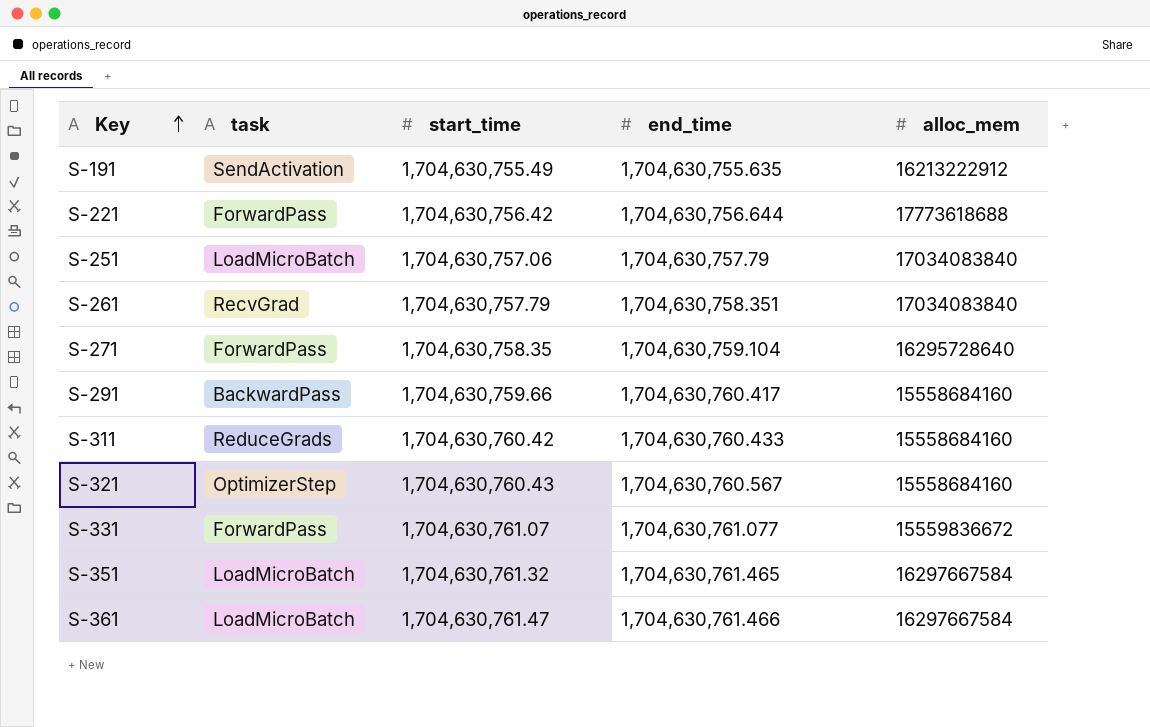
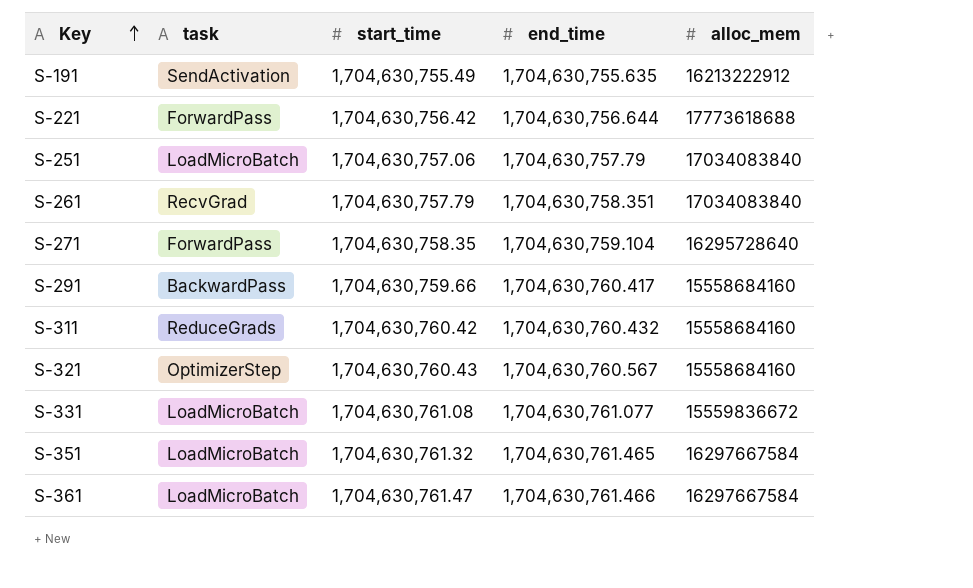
S-311 | end_time: 1,704,630,760.433 -> 1,704,630,760.432
S-331 | task: ForwardPass -> LoadMicroBatch
S-331 | start_time: 1,704,630,761.07 -> 1,704,630,761.08

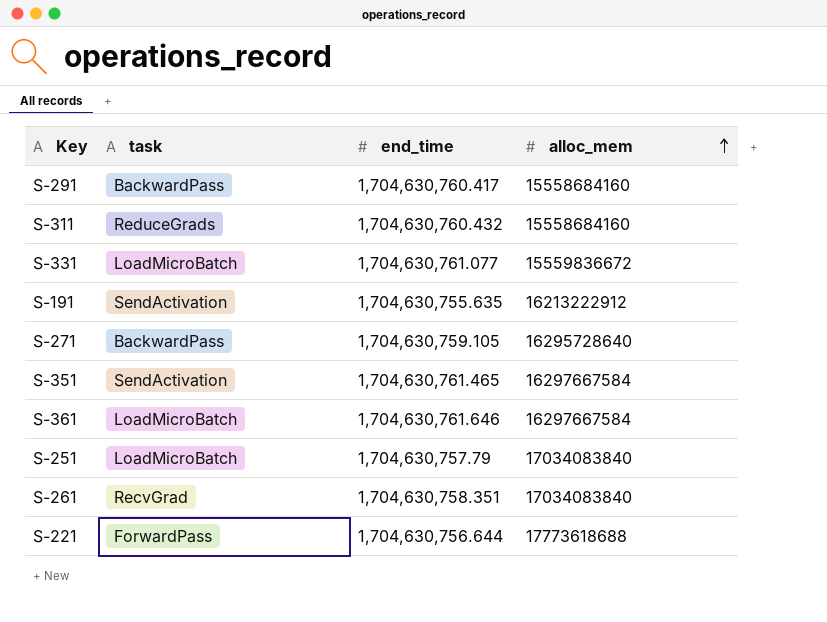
row order: Key ascending -> alloc_mem ascending
column start_time | position: 3 -> none
row S-321: OptimizerStep | 1,704,630,760.43 | 1,704,630,760.567 | 15558684160 -> none
S-271 | task: ForwardPass -> BackwardPass
S-271 | end_time: 1,704,630,759.104 -> 1,704,630,759.105
S-351 | task: LoadMicroBatch -> SendActivation
S-361 | end_time: 1,704,630,761.466 -> 1,704,630,761.646

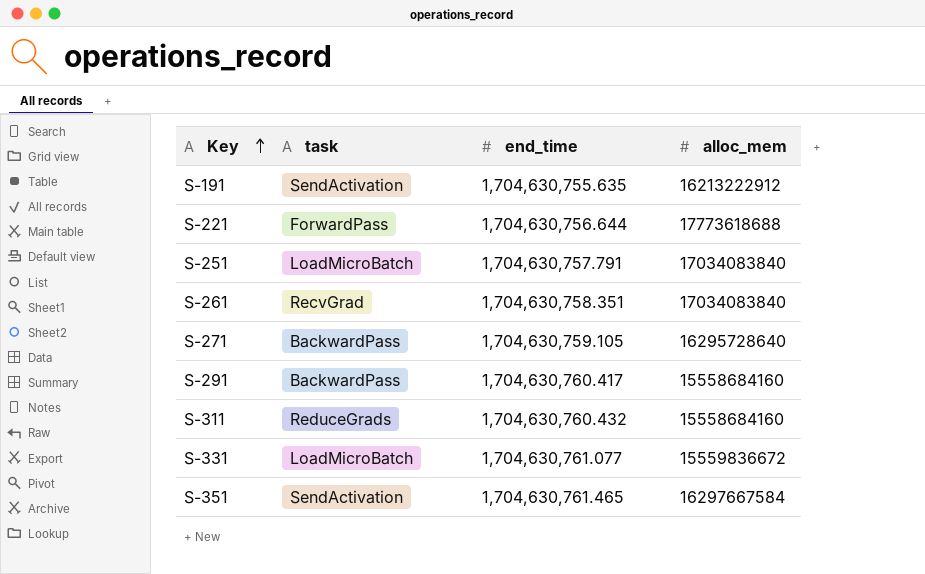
row order: alloc_mem ascending -> Key ascending
row S-361: LoadMicroBatch | 1,704,630,761.646 | 16297667584 -> none
S-251 | end_time: 1,704,630,757.79 -> 1,704,630,757.791

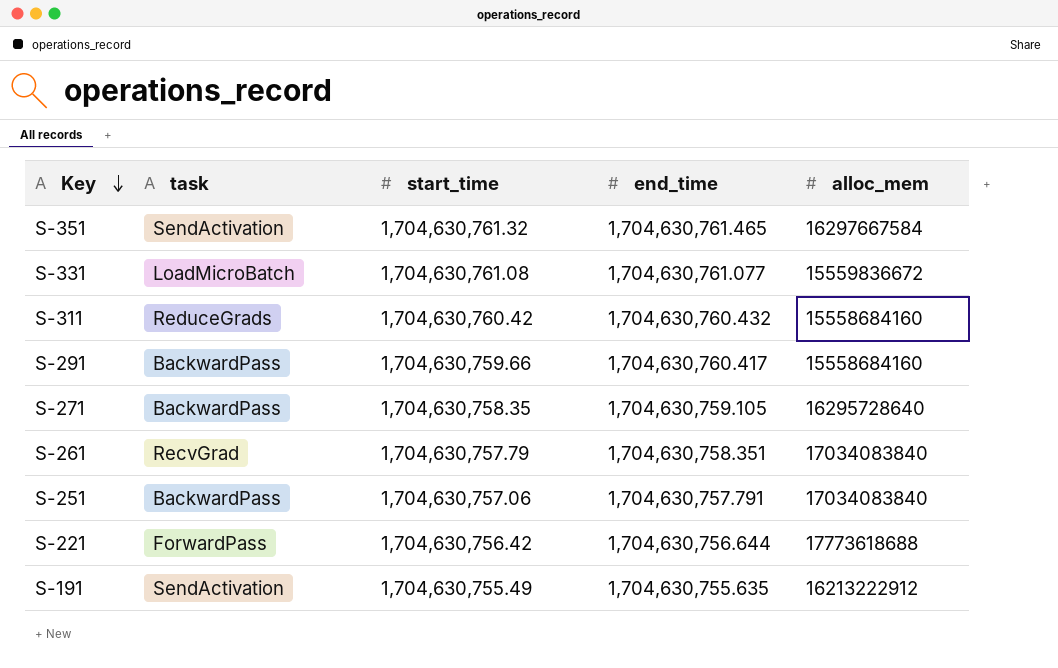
row order: Key ascending -> Key descending
column start_time | position: none -> 3
S-251 | task: LoadMicroBatch -> BackwardPass

